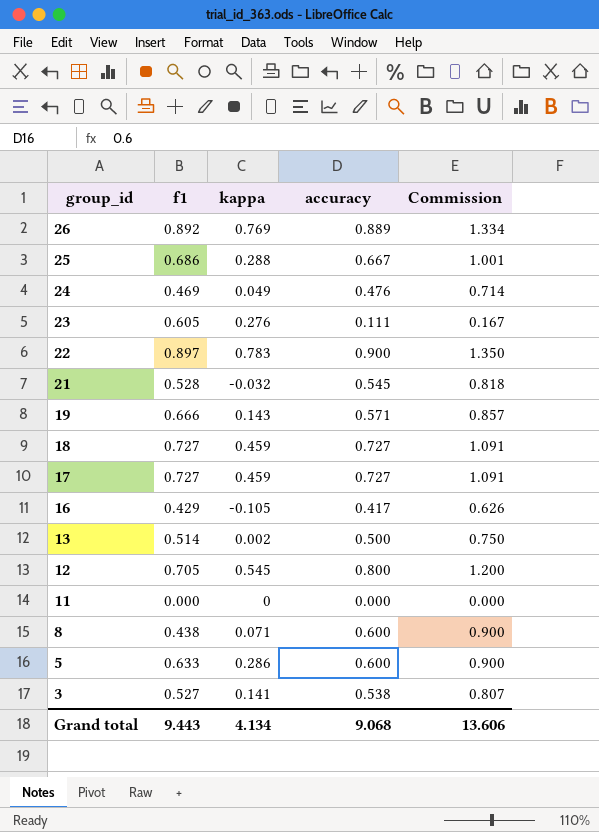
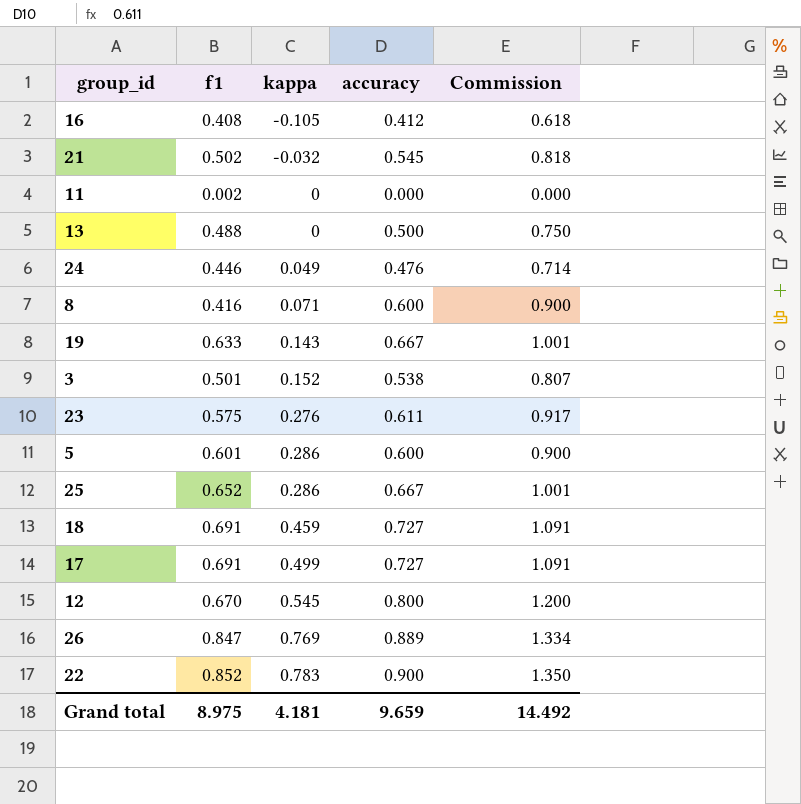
row order: group_id descending -> kappa ascending
16 | f1: 0.429 -> 0.408
16 | accuracy: 0.417 -> 0.412
16 | Commission: 0.626 -> 0.618
21 | f1: 0.528 -> 0.502
11 | f1: 0.000 -> 0.002
13 | f1: 0.514 -> 0.488
13 | kappa: 0.002 -> 0
24 | f1: 0.469 -> 0.446
8 | f1: 0.438 -> 0.416
19 | f1: 0.666 -> 0.633
19 | accuracy: 0.571 -> 0.667
19 | Commission: 0.857 -> 1.001
3 | f1: 0.527 -> 0.501
3 | kappa: 0.141 -> 0.152
23 | f1: 0.605 -> 0.575
23 | accuracy: 0.111 -> 0.611
23 | Commission: 0.167 -> 0.917
5 | f1: 0.633 -> 0.601
25 | f1: 0.686 -> 0.652
25 | kappa: 0.288 -> 0.286
18 | f1: 0.727 -> 0.691
17 | f1: 0.727 -> 0.691
17 | kappa: 0.459 -> 0.499
12 | f1: 0.705 -> 0.670
26 | f1: 0.892 -> 0.847
22 | f1: 0.897 -> 0.852
Grand total | f1: 9.443 -> 8.975
Grand total | kappa: 4.134 -> 4.181
Grand total | accuracy: 9.068 -> 9.659
Grand total | Commission: 13.606 -> 14.492

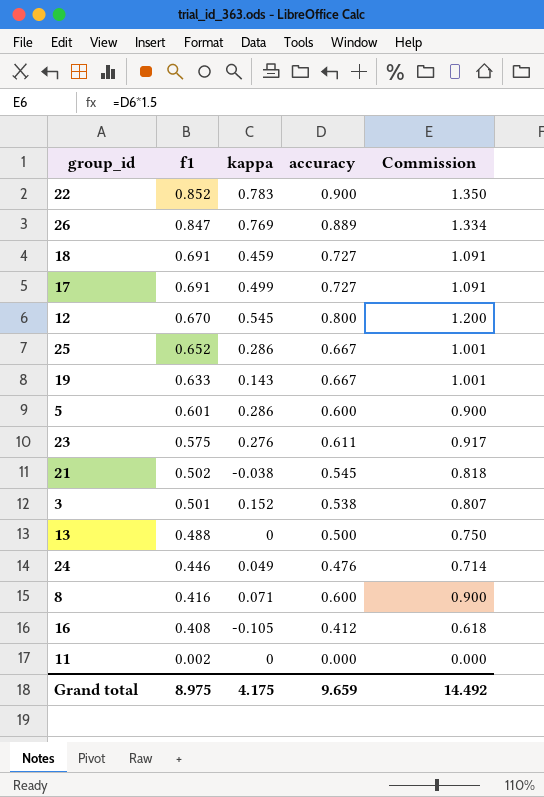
row order: kappa ascending -> f1 descending
21 | kappa: -0.032 -> -0.038
Grand total | kappa: 4.181 -> 4.175

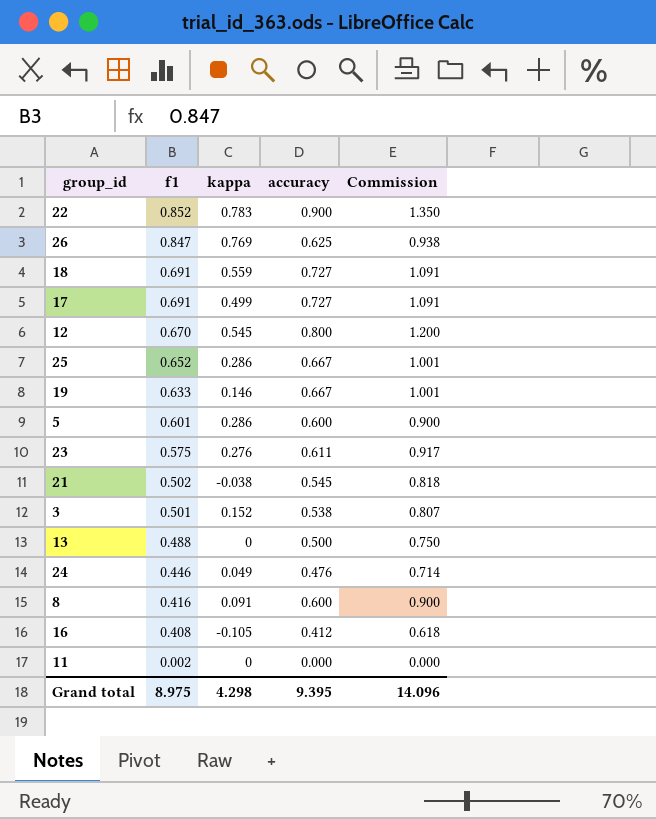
26 | accuracy: 0.889 -> 0.625
26 | Commission: 1.334 -> 0.938
18 | kappa: 0.459 -> 0.559
19 | kappa: 0.143 -> 0.146
8 | kappa: 0.071 -> 0.091
Grand total | kappa: 4.175 -> 4.298
Grand total | accuracy: 9.659 -> 9.395
Grand total | Commission: 14.492 -> 14.096

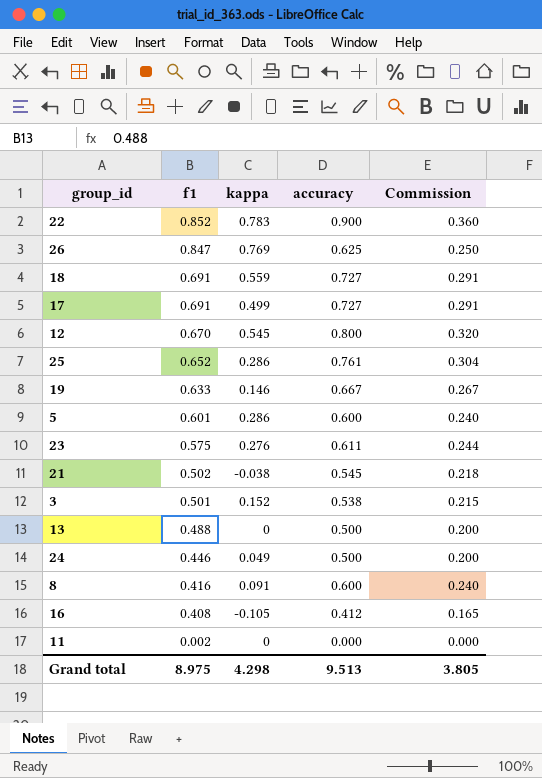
column Commission | formula: [accuracy] * 1.5 -> [accuracy] * 0.4
25 | accuracy: 0.667 -> 0.761
24 | accuracy: 0.476 -> 0.500
Grand total | accuracy: 9.395 -> 9.513
Grand total | Commission: 14.096 -> 3.805

